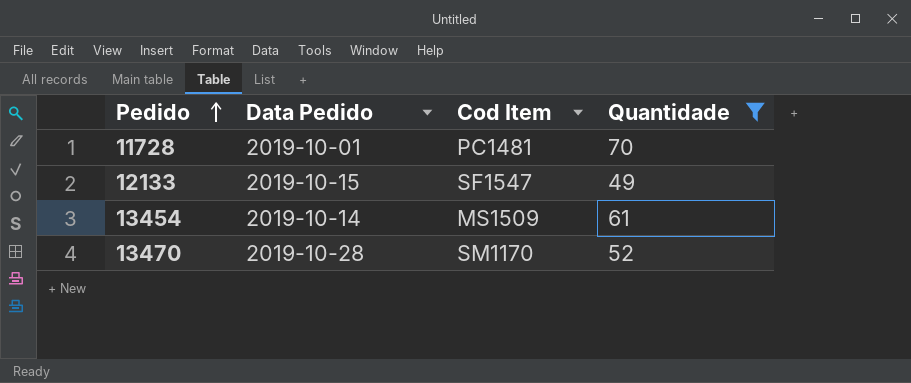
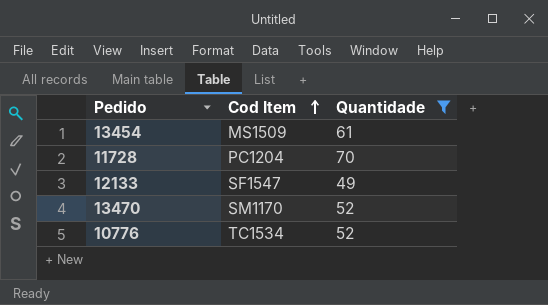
row order: Pedido ascending -> Cod Item ascending
column Data Pedido | position: 2 -> none
11728 | Cod Item: PC1481 -> PC1204
row 10776: none -> TC1534 | 52

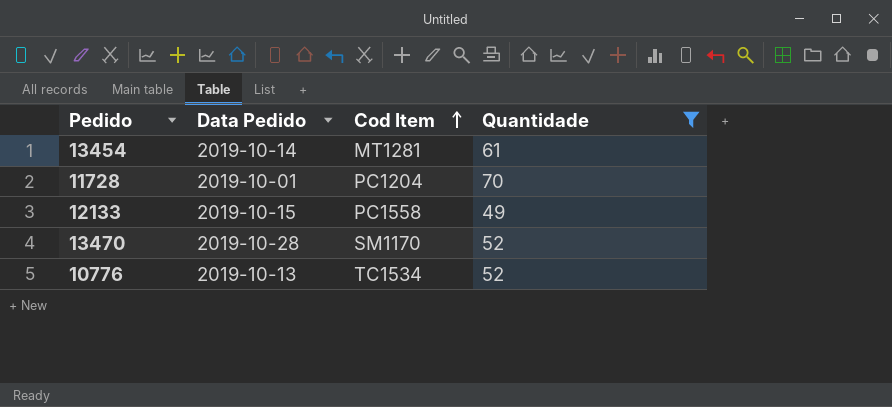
column Data Pedido | position: none -> 2
13454 | Cod Item: MS1509 -> MT1281
12133 | Cod Item: SF1547 -> PC1558

